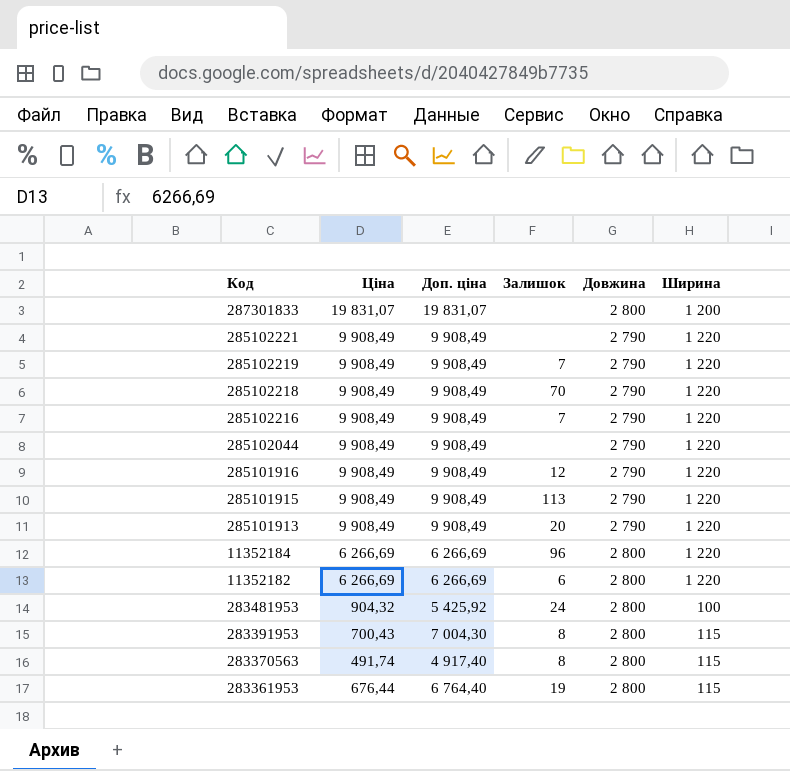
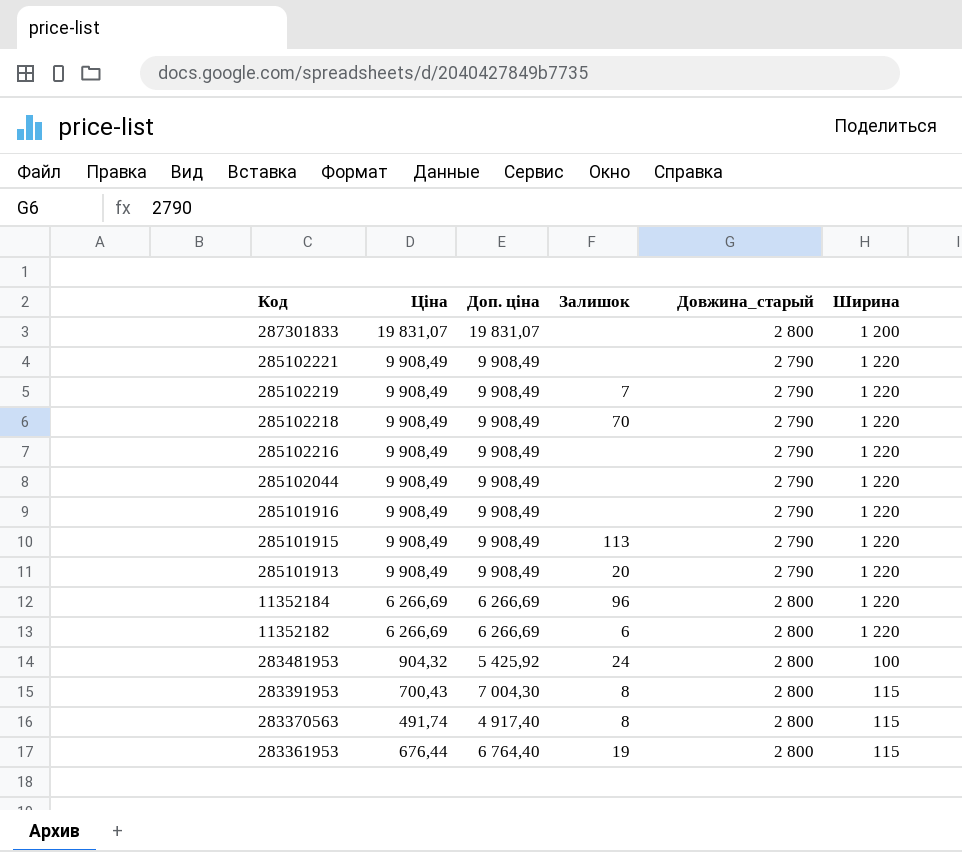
column name: Довжина -> Довжина_старый
285102216 | Залишок: 7 -> none
285101916 | Залишок: 12 -> none

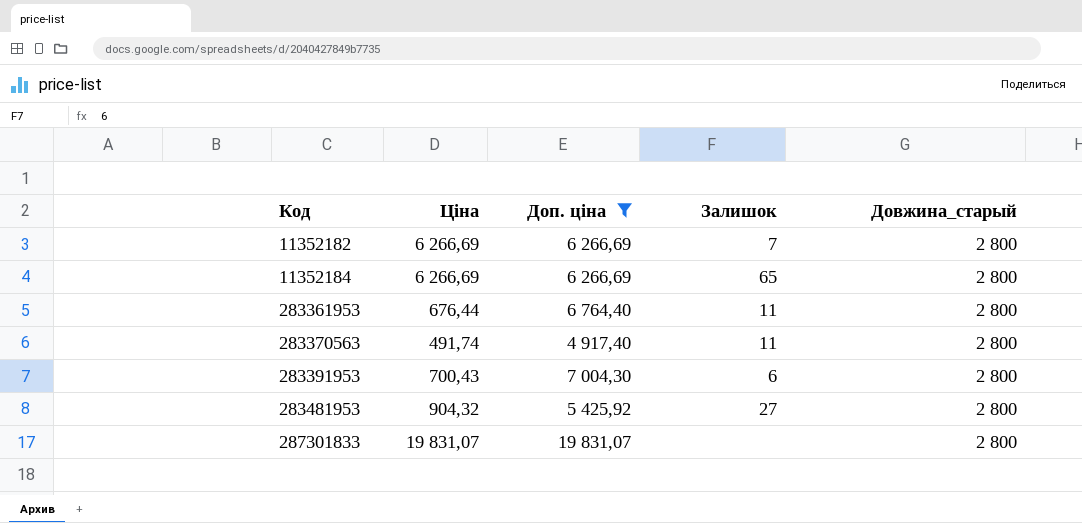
filter: none -> Доп. ціна != 9 908,49
row order: none -> Код ascending
column Ширина | position: 6 -> none
11352182 | Залишок: 6 -> 7
11352184 | Залишок: 96 -> 65
283361953 | Залишок: 19 -> 11
283370563 | Залишок: 8 -> 11
283391953 | Залишок: 8 -> 6
283481953 | Залишок: 24 -> 27

